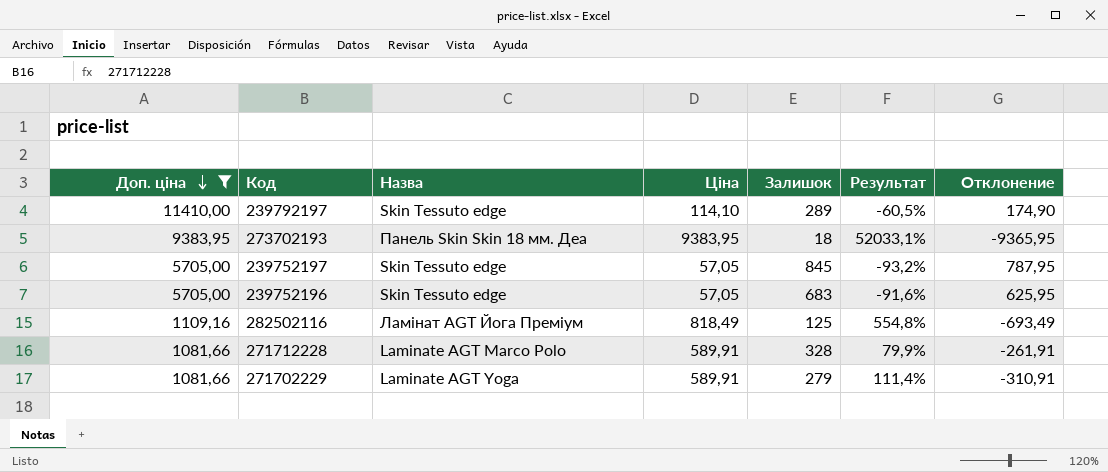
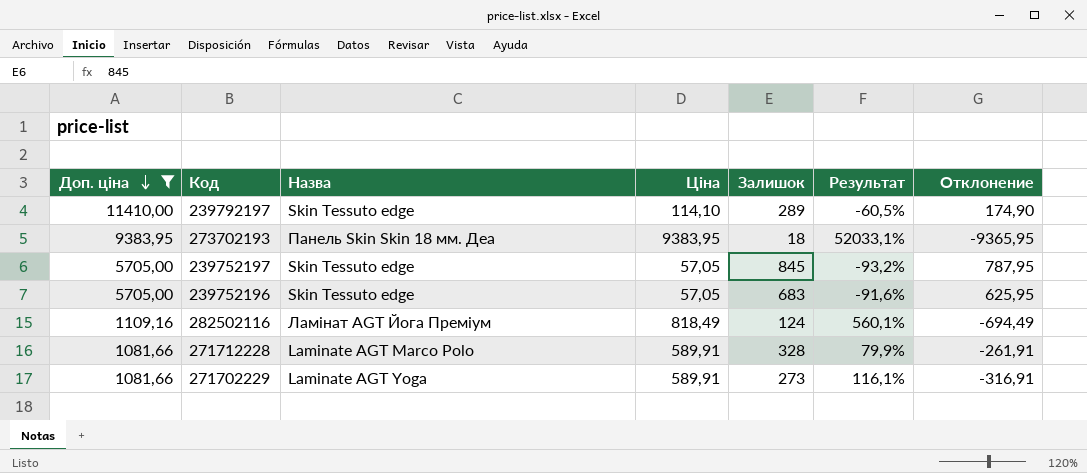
282502116 | Залишок: 125 -> 124
282502116 | Результат: 554,8% -> 560,1%
282502116 | Отклонение: -693,49 -> -694,49
271702229 | Залишок: 279 -> 273
271702229 | Результат: 111,4% -> 116,1%
271702229 | Отклонение: -310,91 -> -316,91

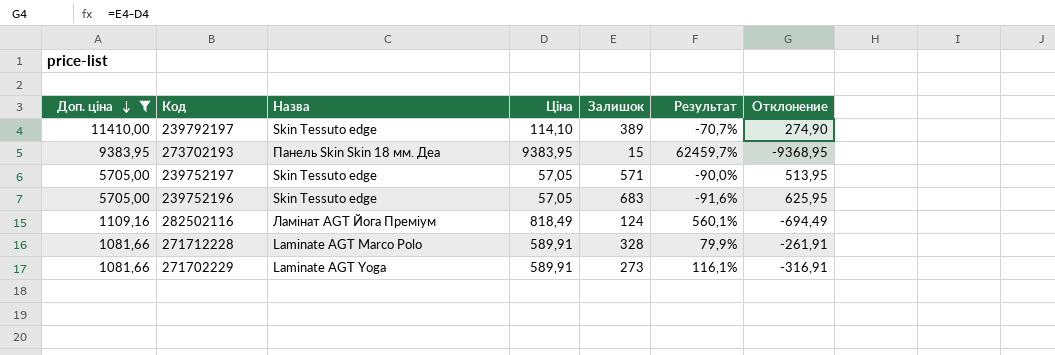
239792197 | Залишок: 289 -> 389
239792197 | Результат: -60,5% -> -70,7%
239792197 | Отклонение: 174,90 -> 274,90
273702193 | Залишок: 18 -> 15
273702193 | Результат: 52033,1% -> 62459,7%
273702193 | Отклонение: -9365,95 -> -9368,95
239752197 | Залишок: 845 -> 571
239752197 | Результат: -93,2% -> -90,0%
239752197 | Отклонение: 787,95 -> 513,95

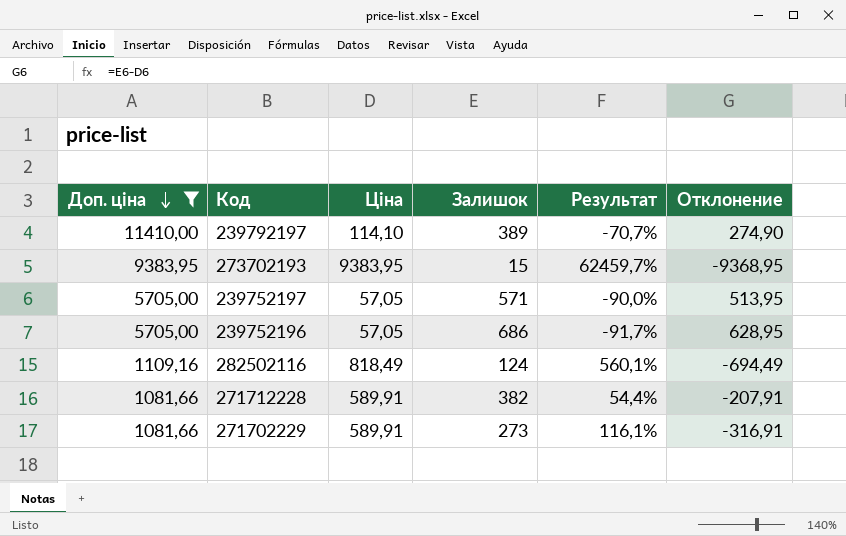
column Назва | position: 3 -> none
239752196 | Залишок: 683 -> 686
239752196 | Результат: -91,6% -> -91,7%
239752196 | Отклонение: 625,95 -> 628,95
271712228 | Залишок: 328 -> 382
271712228 | Результат: 79,9% -> 54,4%
271712228 | Отклонение: -261,91 -> -207,91

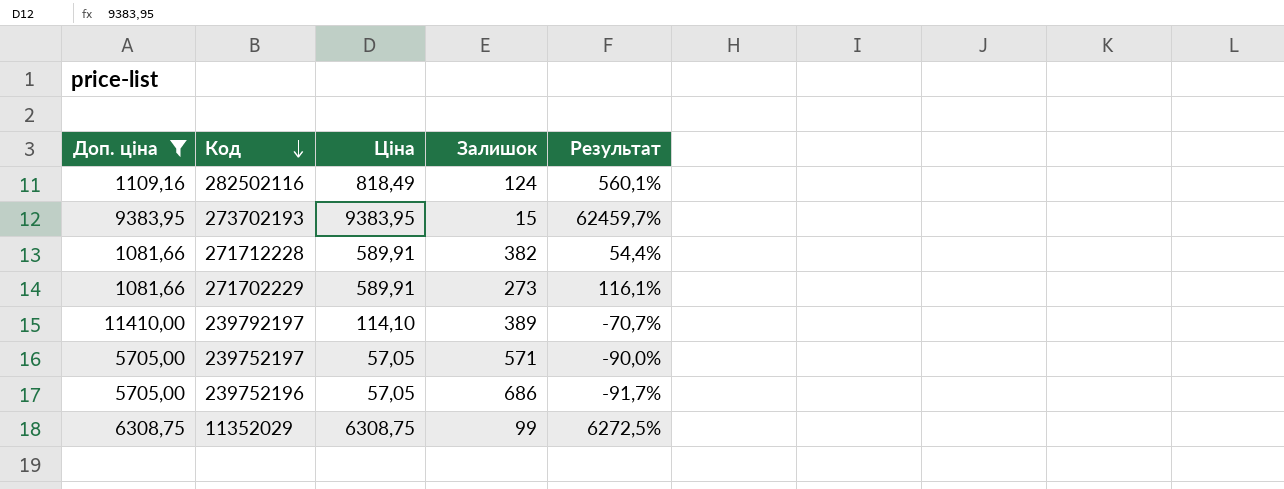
row order: Доп. ціна descending -> Код descending
column Отклонение | formula: [Залишок] - [Ціна] -> none
row 11352029: none -> 6308,75 | 6308,75 | 99 | 6272,5%

